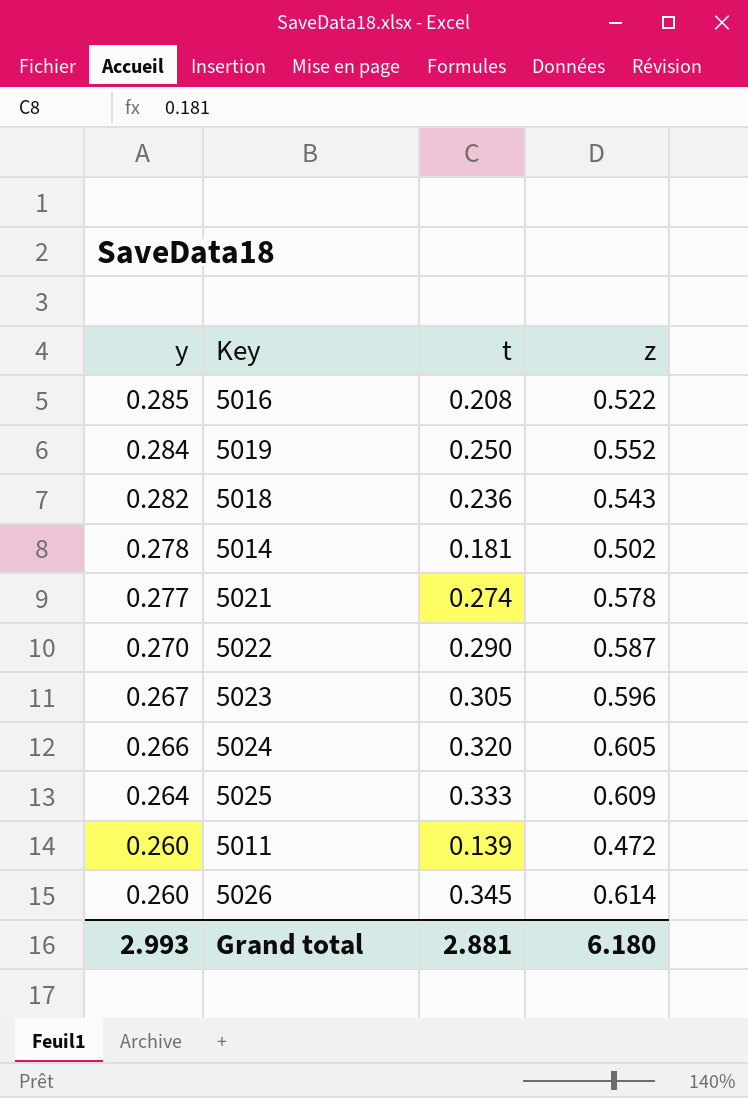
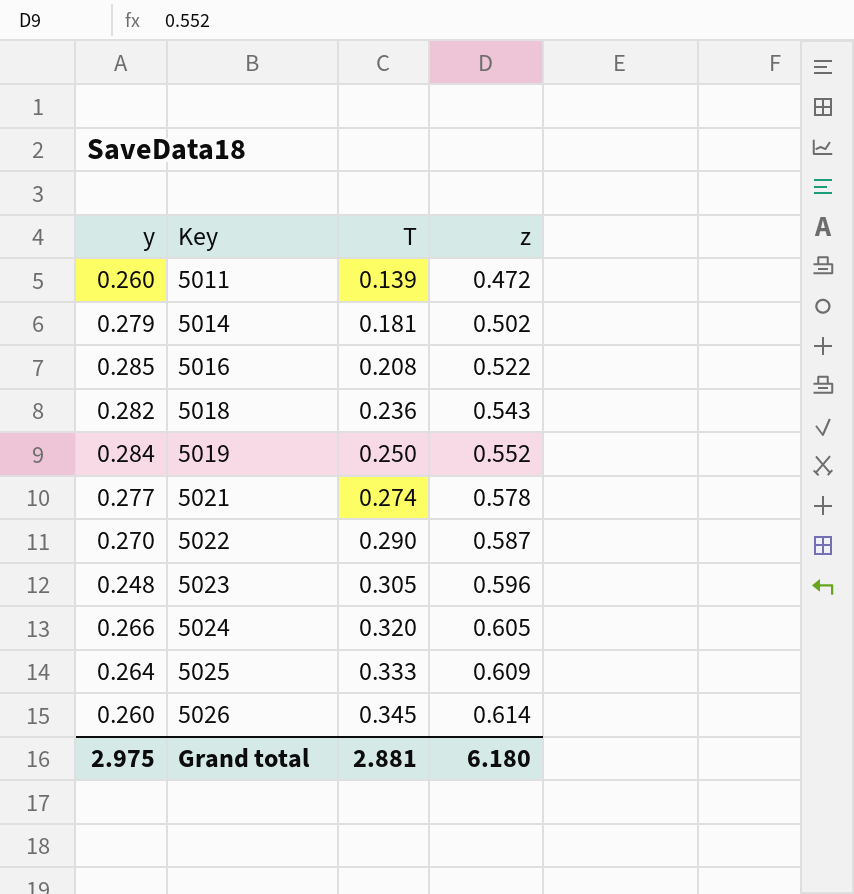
row order: y descending -> Key ascending
column name: t -> T
5014 | y: 0.278 -> 0.279
5023 | y: 0.267 -> 0.248
Grand total | y: 2.993 -> 2.975

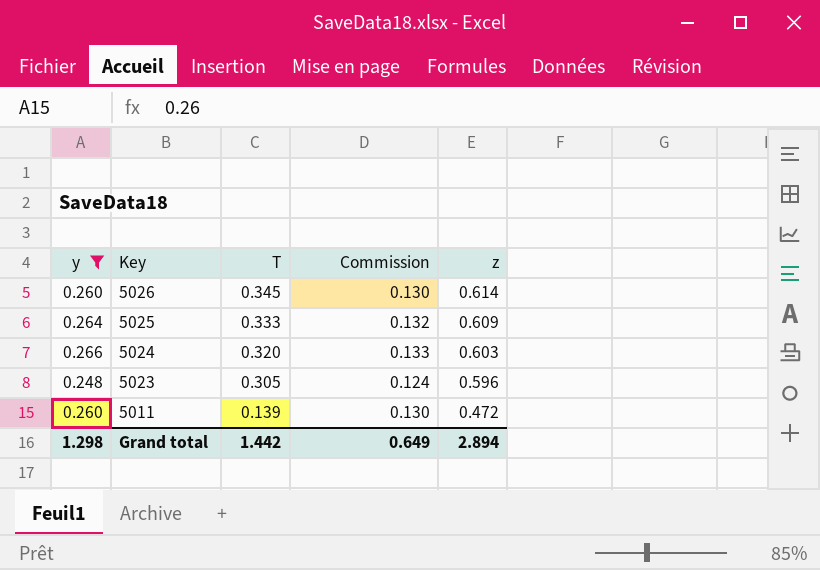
filter: none -> y <= 0.266
row order: Key ascending -> Key descending
column Commission | formula: none -> [y] * 0.5
5024 | z: 0.605 -> 0.603
Grand total | y: 2.975 -> 1.298
Grand total | T: 2.881 -> 1.442
Grand total | z: 6.180 -> 2.894

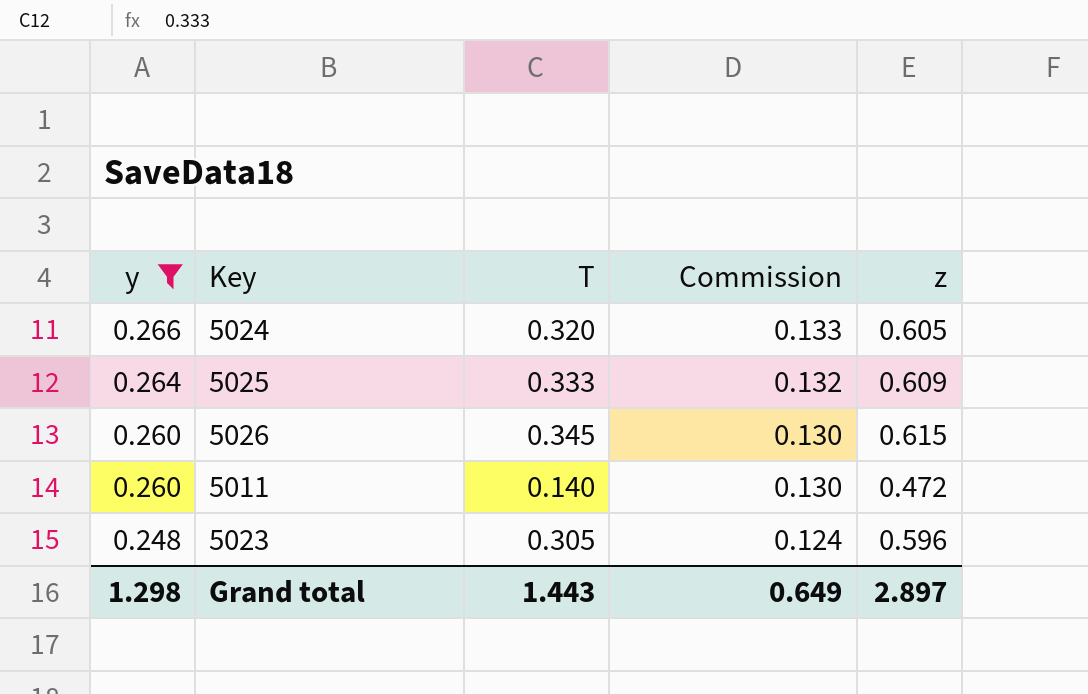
row order: Key descending -> y descending
5024 | z: 0.603 -> 0.605
5026 | z: 0.614 -> 0.615
5011 | T: 0.139 -> 0.140
Grand total | T: 1.442 -> 1.443
Grand total | z: 2.894 -> 2.897

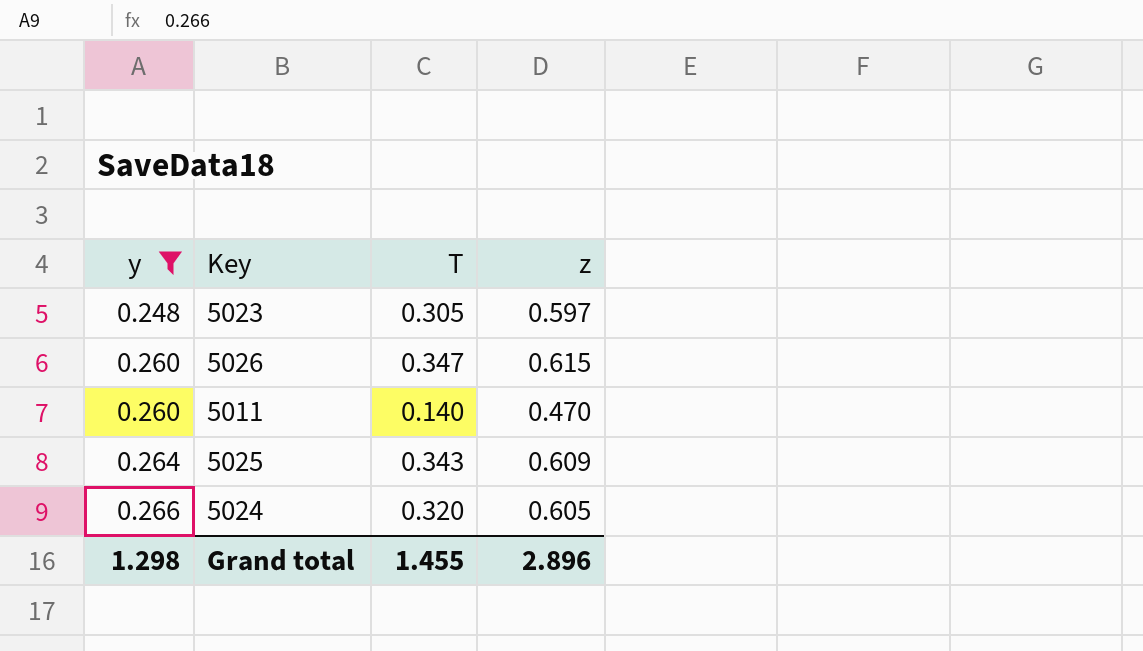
row order: y descending -> y ascending
column Commission | formula: [y] * 0.5 -> none
5023 | z: 0.596 -> 0.597
5026 | T: 0.345 -> 0.347
5011 | z: 0.472 -> 0.470
5025 | T: 0.333 -> 0.343
Grand total | T: 1.443 -> 1.455
Grand total | z: 2.897 -> 2.896

